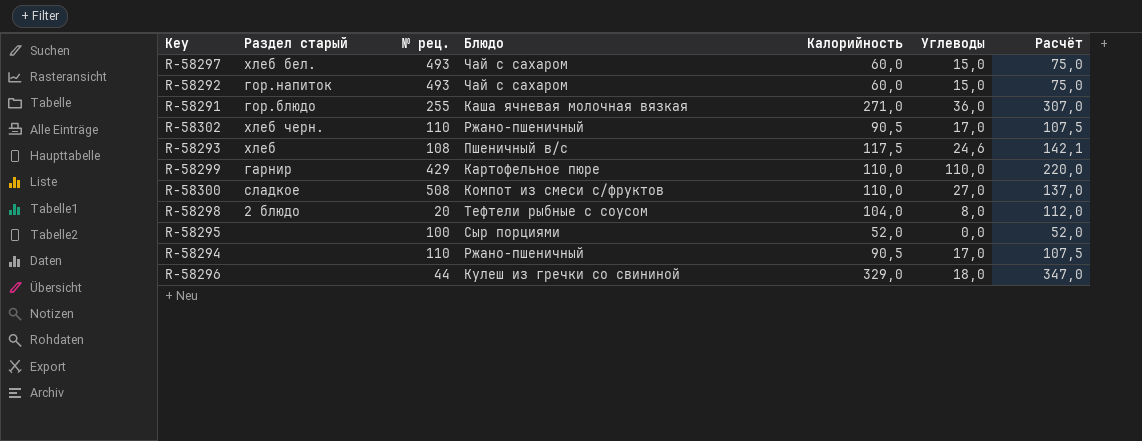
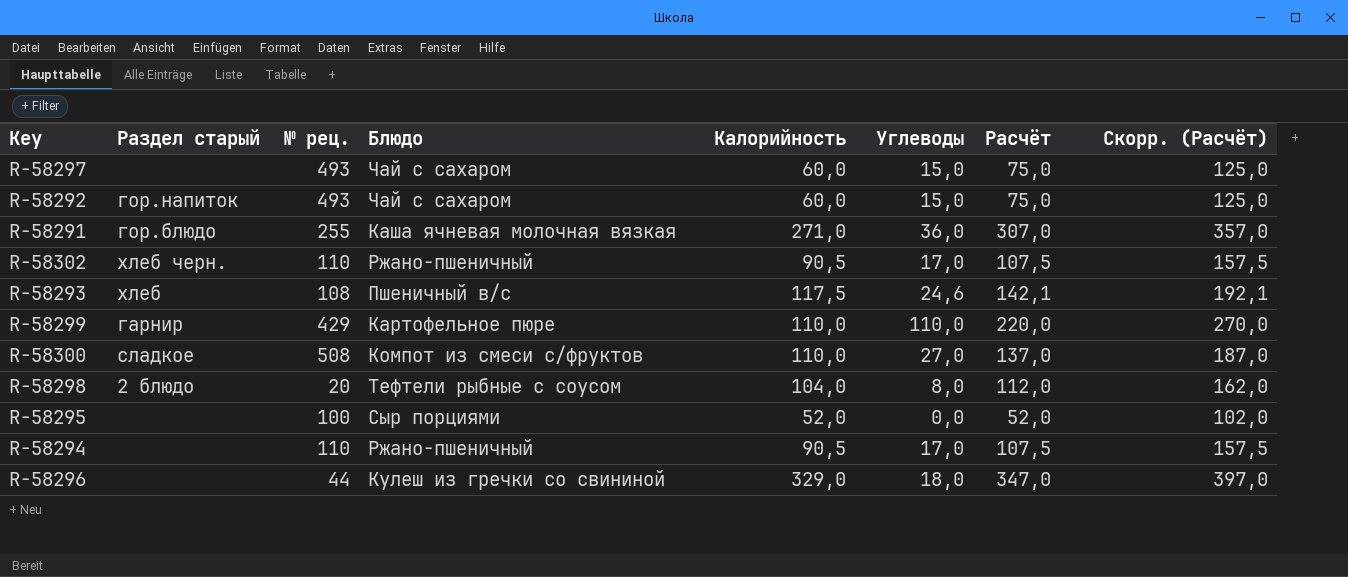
column Скорр. (Расчёт) | formula: none -> [Расчёт] + 50
R-58297 | Раздел старый: хлеб бел. -> none

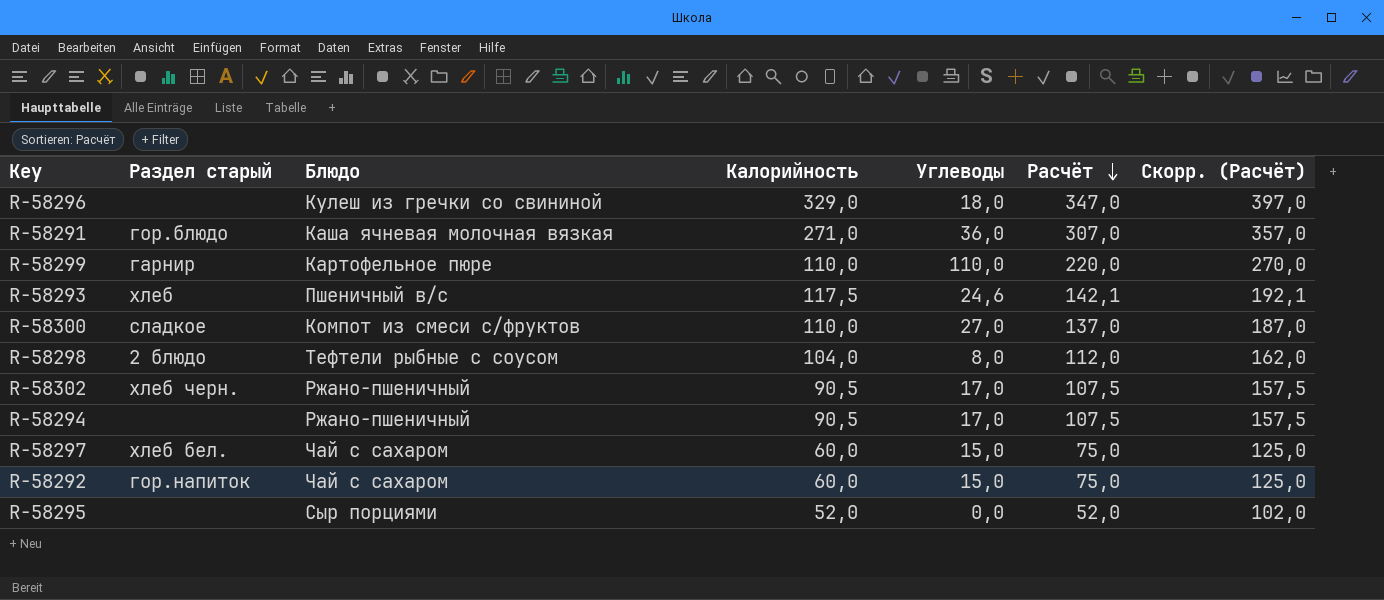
row order: none -> Расчёт descending
column № рец. | position: 3 -> none
R-58297 | Раздел старый: none -> хлеб бел.

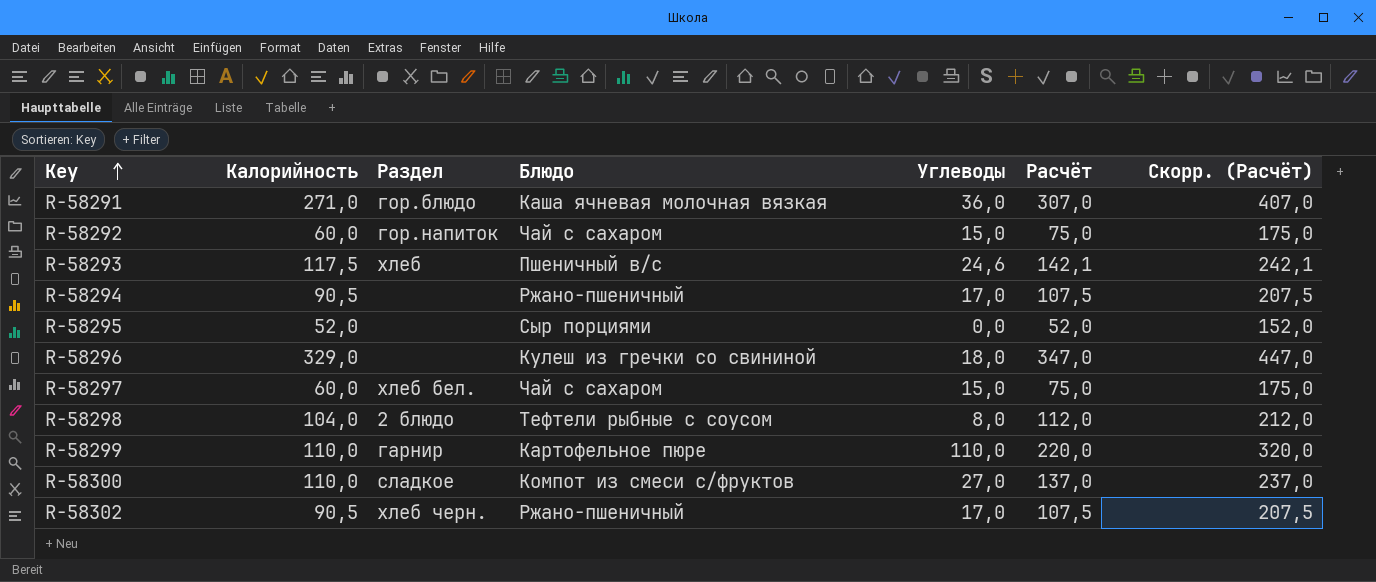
row order: Расчёт descending -> Key ascending
column Калорийность | position: 4 -> 2
column name: Раздел старый -> Раздел
column Скорр. (Расчёт) | formula: [Расчёт] + 50 -> [Расчёт] + 100

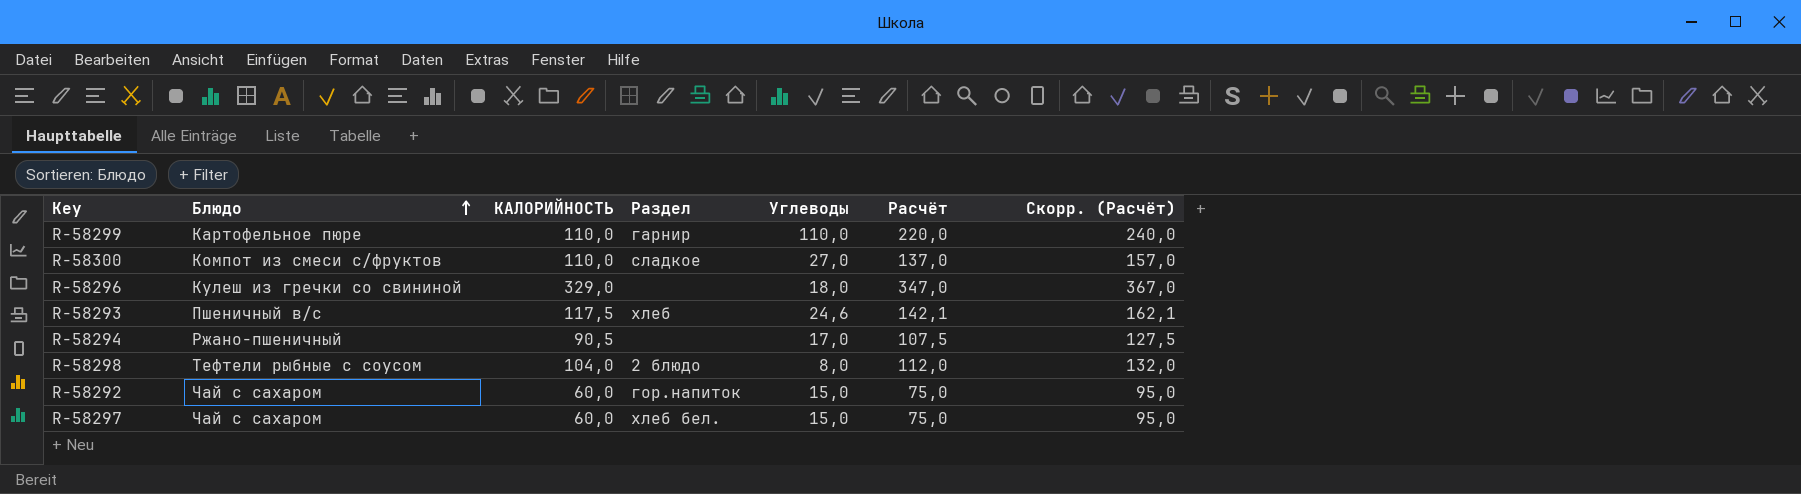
row order: Key ascending -> Блюдо ascending
column Блюдо | position: 4 -> 2
column name: Калорийность -> КАЛОРИЙНОСТЬ
column Скорр. (Расчёт) | formula: [Расчёт] + 100 -> [Расчёт] + 20
row R-58291: 271,0 | гор.блюдо | Каша ячневая молочная вязкая | 36,0 | 307,0 | 407,0 -> none
row R-58295: 52,0 | none | Сыр порциями | 0,0 | 52,0 | 152,0 -> none
row R-58302: 90,5 | хлеб черн. | Ржано-пшеничный | 17,0 | 107,5 | 207,5 -> none

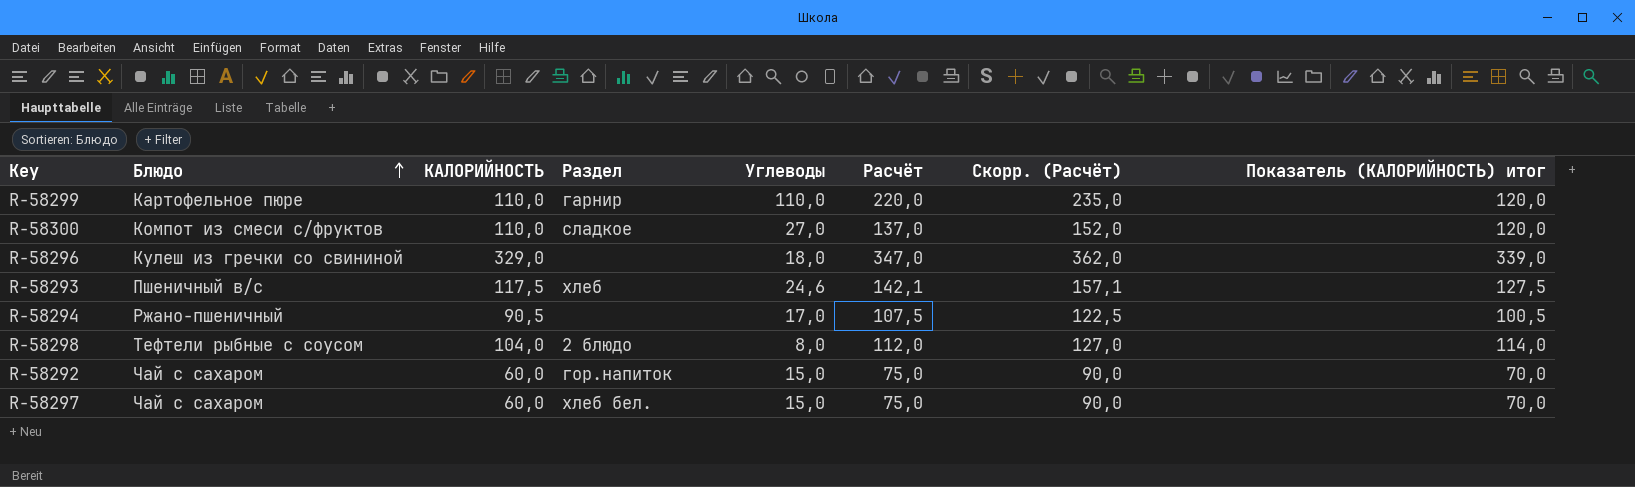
column Скорр. (Расчёт) | formula: [Расчёт] + 20 -> [Расчёт] + 15
column Показатель (КАЛОРИЙНОСТЬ) итог | formula: none -> [КАЛОРИЙНОСТЬ] + 10

